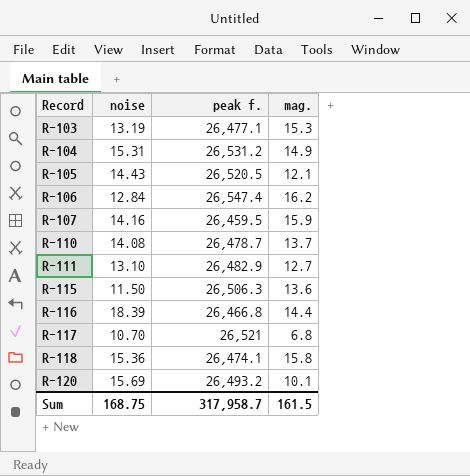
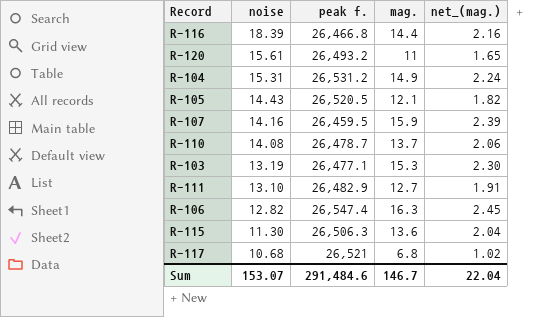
row order: Record ascending -> noise descending
column net_(mag.) | formula: none -> [mag.] * 0.15
row R-118: 15.36 | 26,474.1 | 15.8 -> none
R-120 | noise: 15.69 -> 15.61
R-120 | mag.: 10.1 -> 11
R-106 | noise: 12.84 -> 12.82
R-106 | mag.: 16.2 -> 16.3
R-115 | noise: 11.50 -> 11.30
R-117 | noise: 10.70 -> 10.68
Sum | noise: 168.75 -> 153.07
Sum | peak f.: 317,958.7 -> 291,484.6
Sum | mag.: 161.5 -> 146.7

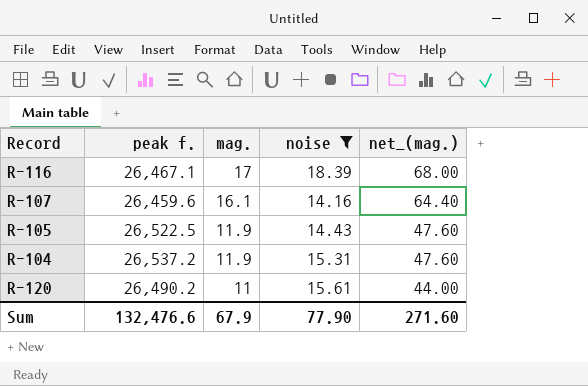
filter: none -> noise >= 14.16
row order: noise descending -> mag. descending
column noise | position: 2 -> 4
column net_(mag.) | formula: [mag.] * 0.15 -> [mag.] * 4
R-116 | peak f.: 26,466.8 -> 26,467.1
R-116 | mag.: 14.4 -> 17
R-107 | peak f.: 26,459.5 -> 26,459.6
R-107 | mag.: 15.9 -> 16.1
R-105 | peak f.: 26,520.5 -> 26,522.5
R-105 | mag.: 12.1 -> 11.9
R-104 | peak f.: 26,531.2 -> 26,537.2
R-104 | mag.: 14.9 -> 11.9
R-120 | peak f.: 26,493.2 -> 26,490.2
Sum | peak f.: 291,484.6 -> 132,476.6
Sum | mag.: 146.7 -> 67.9
Sum | noise: 153.07 -> 77.90
Sum | net_(mag.): 22.04 -> 271.60

